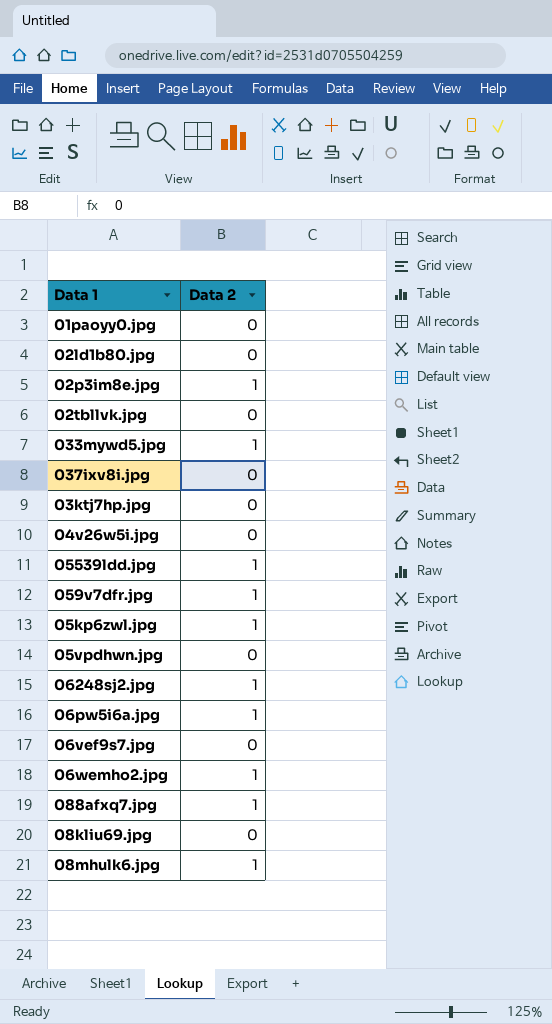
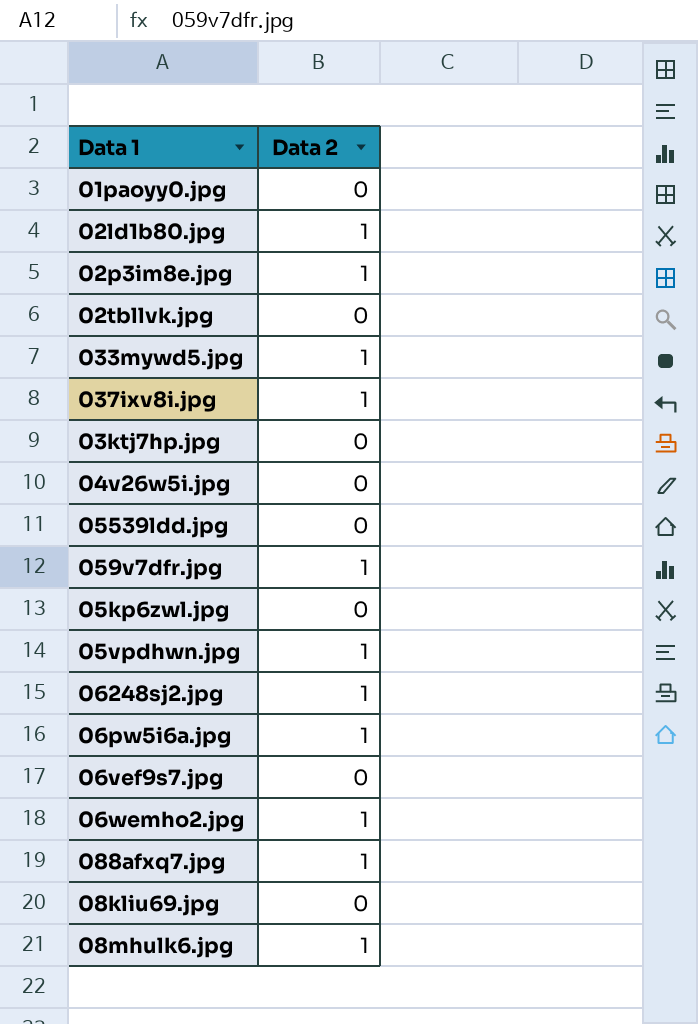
02ld1b80.jpg | Data 2: 0 -> 1
037ixv8i.jpg | Data 2: 0 -> 1
05539ldd.jpg | Data 2: 1 -> 0
05kp6zwl.jpg | Data 2: 1 -> 0
05vpdhwn.jpg | Data 2: 0 -> 1

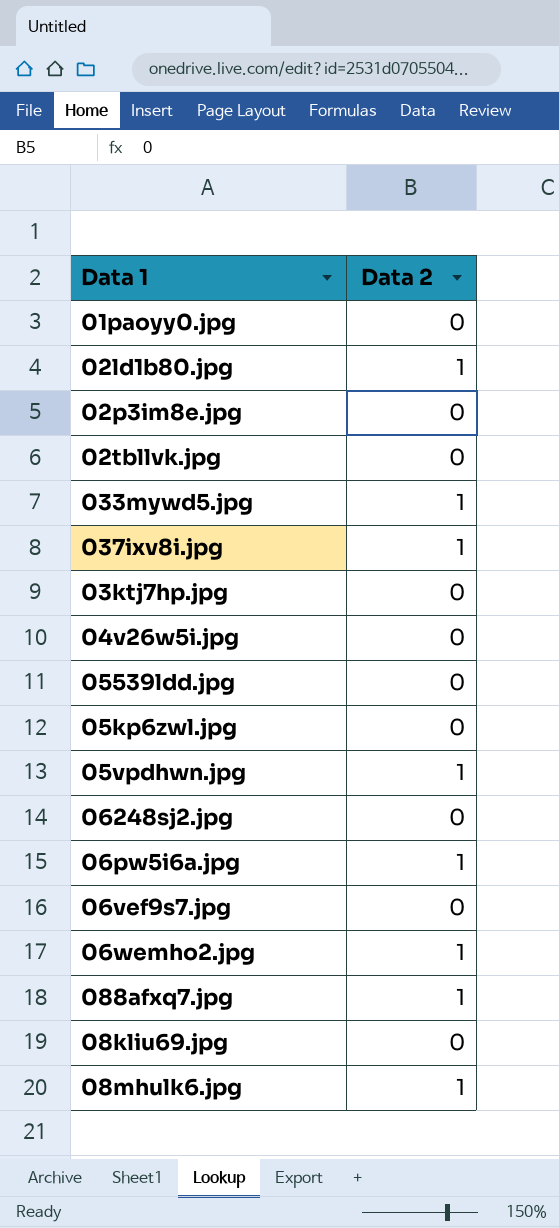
row 059v7dfr.jpg: 1 -> none
02p3im8e.jpg | Data 2: 1 -> 0
06248sj2.jpg | Data 2: 1 -> 0

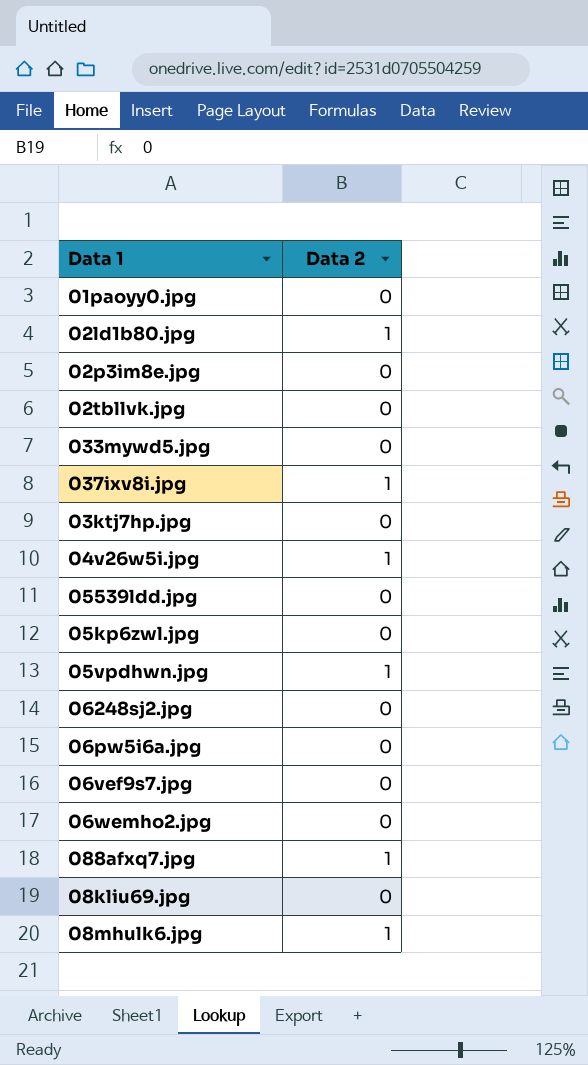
033mywd5.jpg | Data 2: 1 -> 0
04v26w5i.jpg | Data 2: 0 -> 1
06pw5i6a.jpg | Data 2: 1 -> 0
06wemho2.jpg | Data 2: 1 -> 0

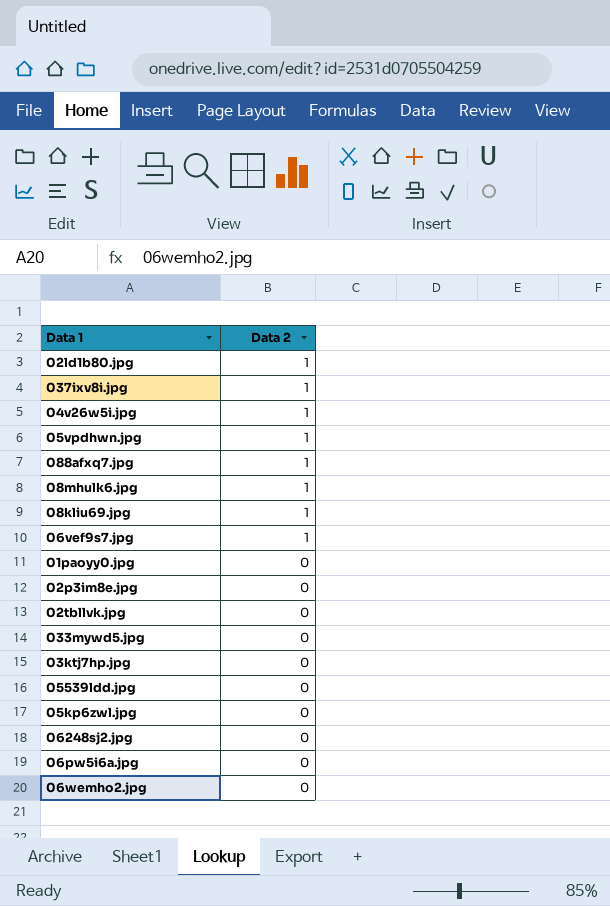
row order: none -> Data 2 descending
08kliu69.jpg | Data 2: 0 -> 1
06vef9s7.jpg | Data 2: 0 -> 1

